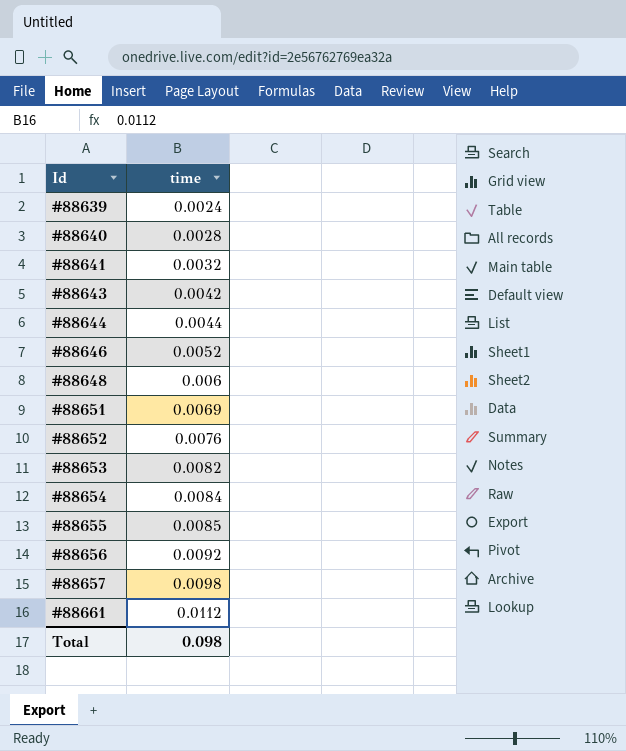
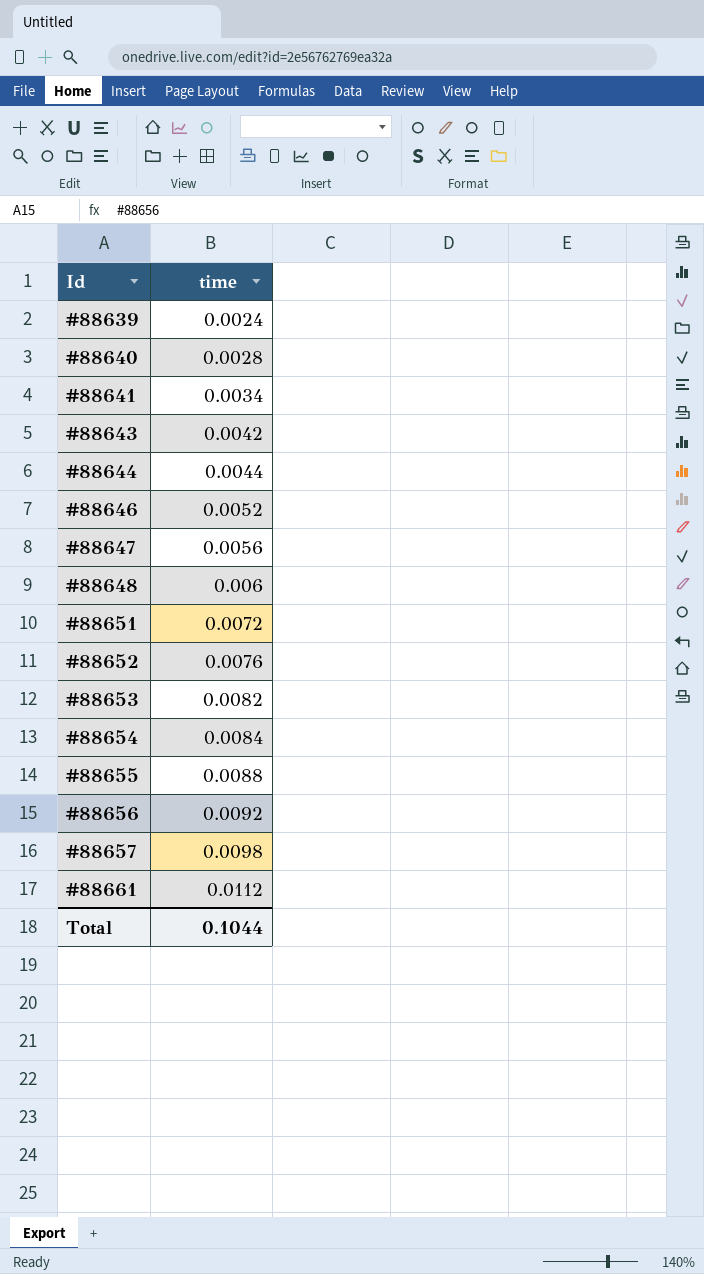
#88641 | time: 0.0032 -> 0.0034
row #88647: none -> 0.0056
#88651 | time: 0.0069 -> 0.0072
#88655 | time: 0.0085 -> 0.0088
Total | time: 0.098 -> 0.1044

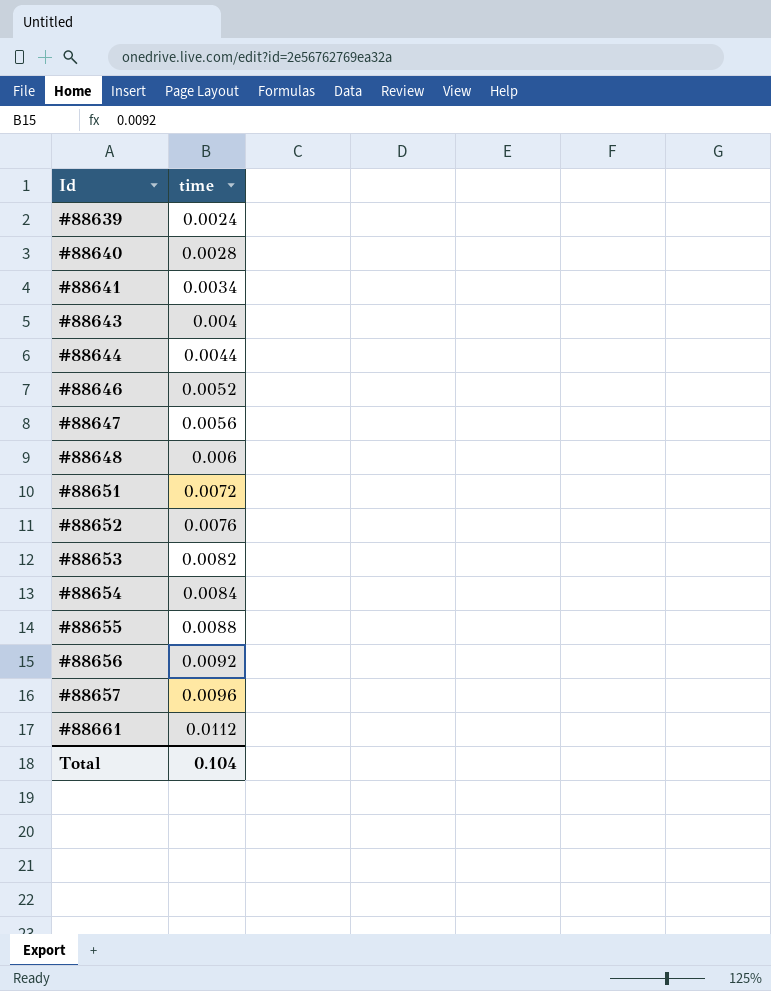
#88643 | time: 0.0042 -> 0.004
#88657 | time: 0.0098 -> 0.0096
Total | time: 0.1044 -> 0.104

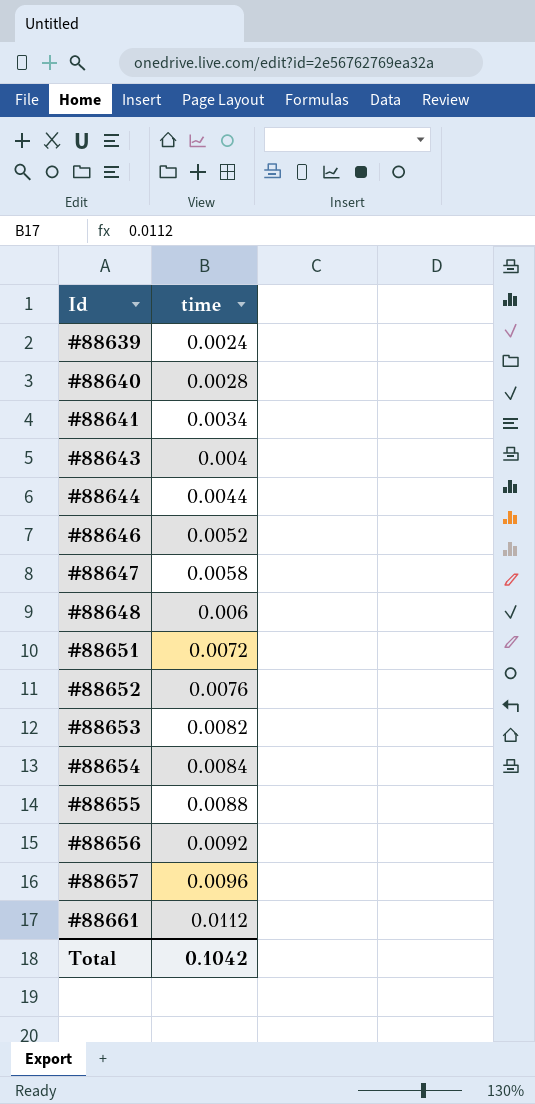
#88647 | time: 0.0056 -> 0.0058
Total | time: 0.104 -> 0.1042

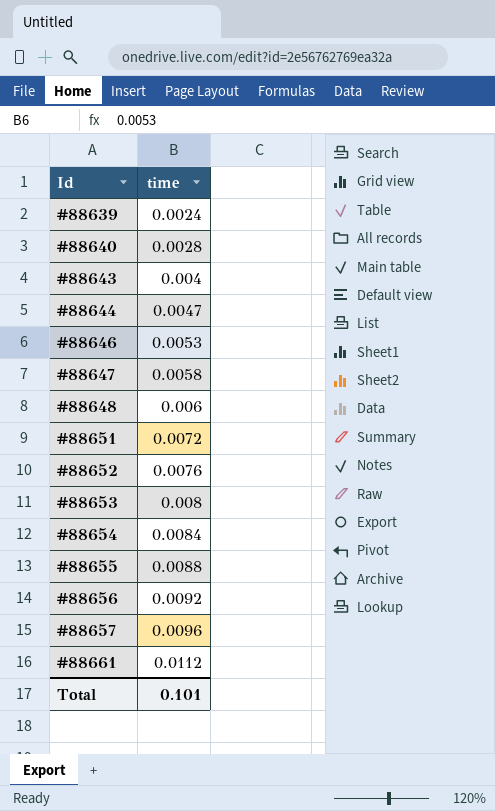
row #88641: 0.0034 -> none
#88644 | time: 0.0044 -> 0.0047
#88646 | time: 0.0052 -> 0.0053
#88653 | time: 0.0082 -> 0.008
Total | time: 0.1042 -> 0.101

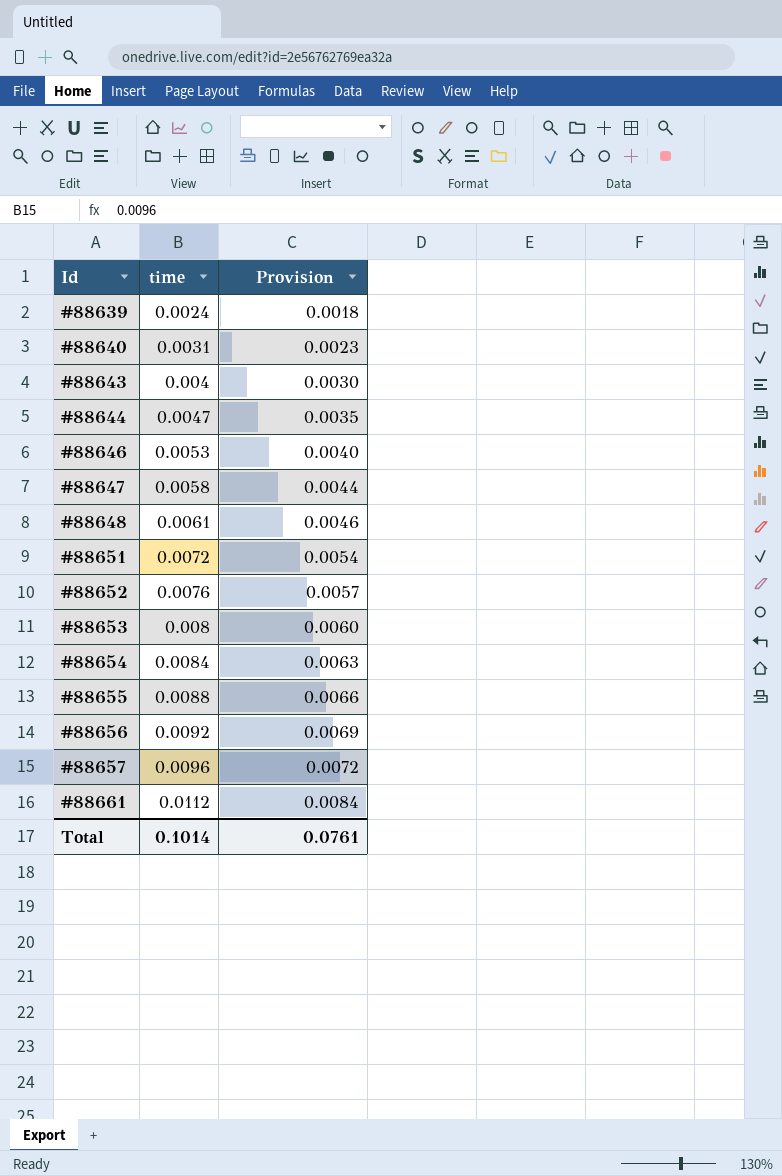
column Provision | formula: none -> [time] * 0.75
#88640 | time: 0.0028 -> 0.0031
#88648 | time: 0.006 -> 0.0061
Total | time: 0.101 -> 0.1014

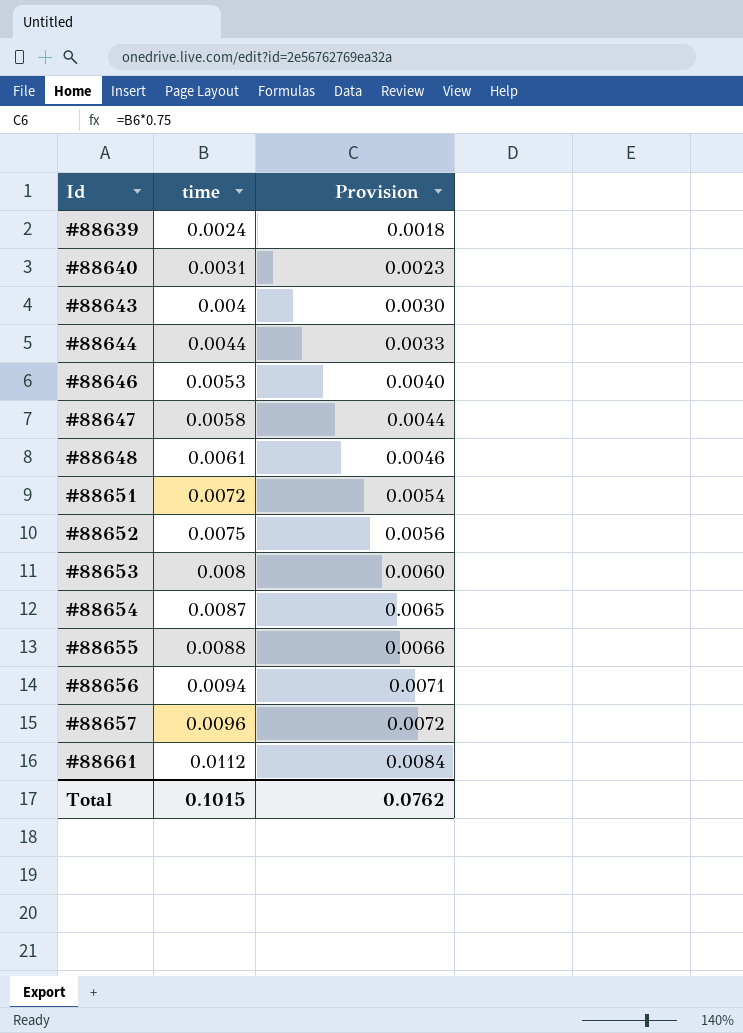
#88644 | time: 0.0047 -> 0.0044
#88644 | Provision: 0.0035 -> 0.0033
#88652 | time: 0.0076 -> 0.0075
#88652 | Provision: 0.0057 -> 0.0056
#88654 | time: 0.0084 -> 0.0087
#88654 | Provision: 0.0063 -> 0.0065
#88656 | time: 0.0092 -> 0.0094
#88656 | Provision: 0.0069 -> 0.0071
Total | time: 0.1014 -> 0.1015
Total | Provision: 0.0761 -> 0.0762

